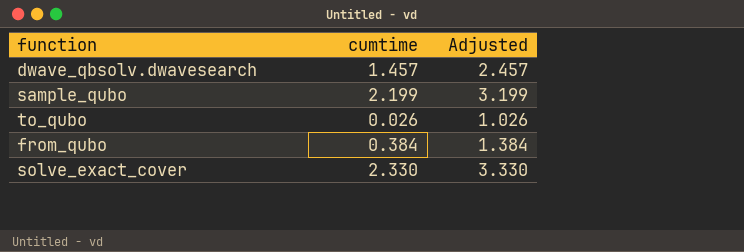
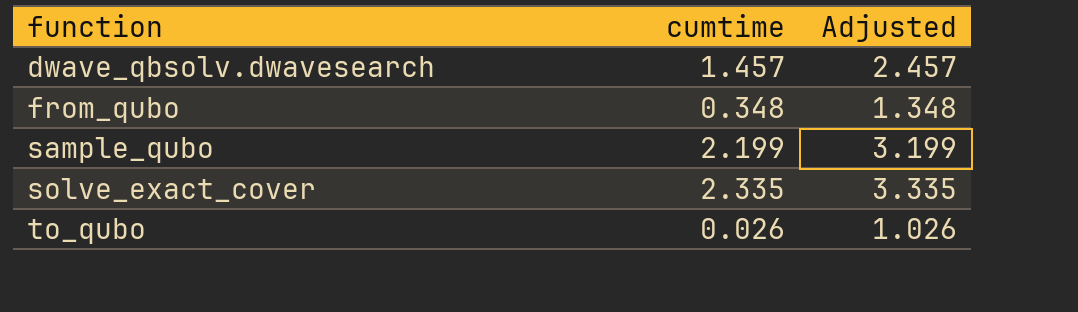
row order: none -> function ascending
from_qubo | cumtime: 0.384 -> 0.348
from_qubo | Adjusted: 1.384 -> 1.348
solve_exact_cover | cumtime: 2.330 -> 2.335
solve_exact_cover | Adjusted: 3.330 -> 3.335

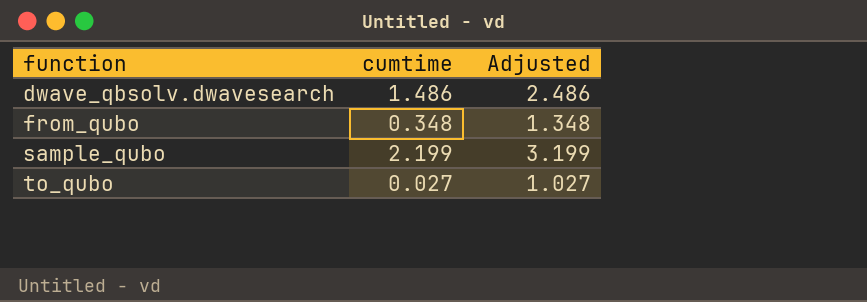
row solve_exact_cover: 2.335 | 3.335 -> none
dwave_qbsolv.dwavesearch | cumtime: 1.457 -> 1.486
dwave_qbsolv.dwavesearch | Adjusted: 2.457 -> 2.486
to_qubo | cumtime: 0.026 -> 0.027
to_qubo | Adjusted: 1.026 -> 1.027

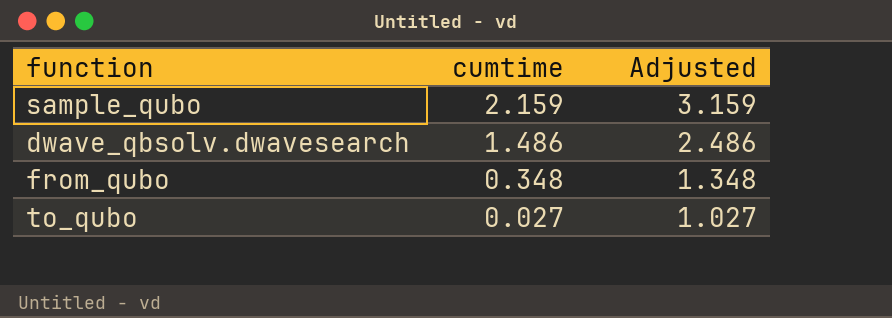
row order: function ascending -> cumtime descending
sample_qubo | cumtime: 2.199 -> 2.159
sample_qubo | Adjusted: 3.199 -> 3.159

